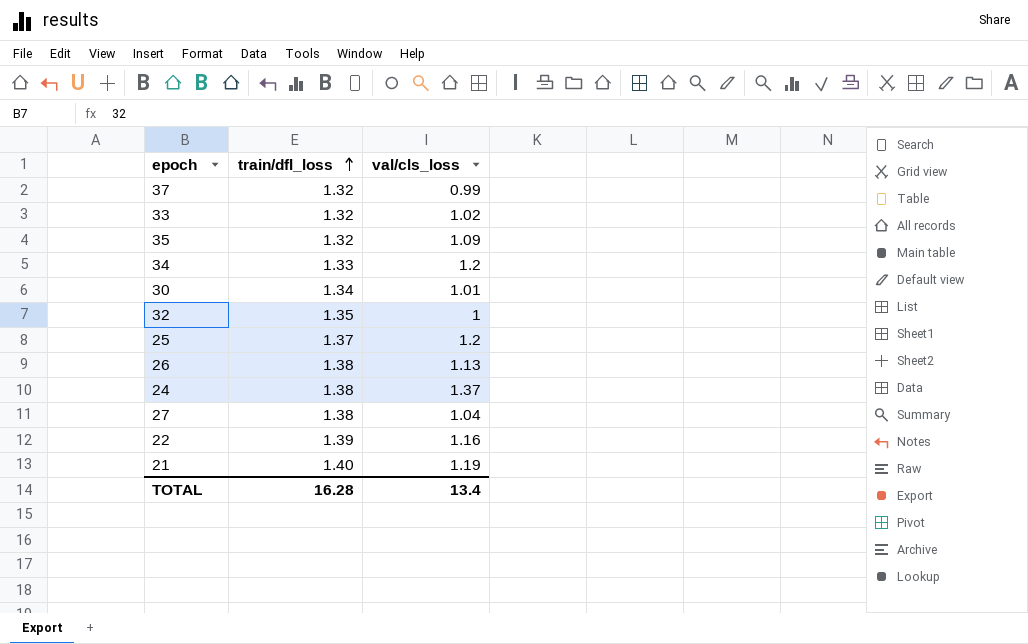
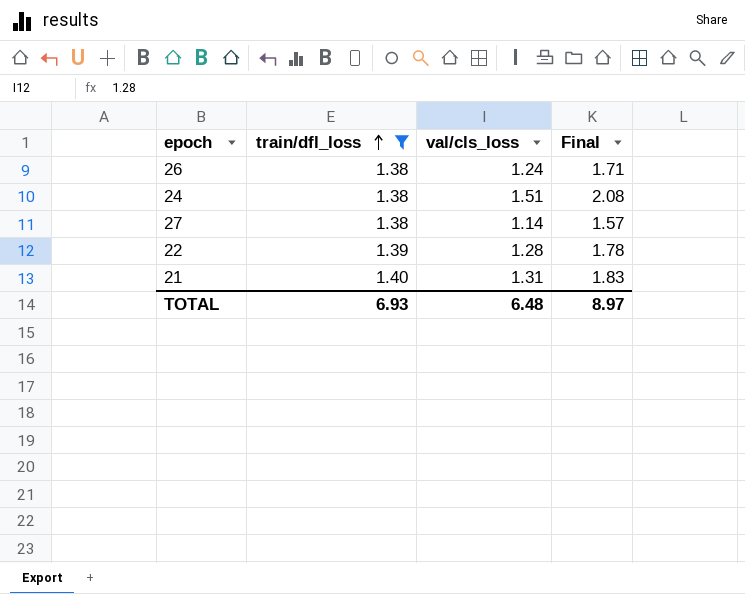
filter: none -> train/dfl_loss >= 1.38
column Final | formula: none -> [train/dfl_loss] * [val/cls_loss]
26 | val/cls_loss: 1.13 -> 1.24
24 | val/cls_loss: 1.37 -> 1.51
27 | val/cls_loss: 1.04 -> 1.14
22 | val/cls_loss: 1.16 -> 1.28
21 | val/cls_loss: 1.19 -> 1.31
TOTAL | train/dfl_loss: 16.28 -> 6.93
TOTAL | val/cls_loss: 13.4 -> 6.48

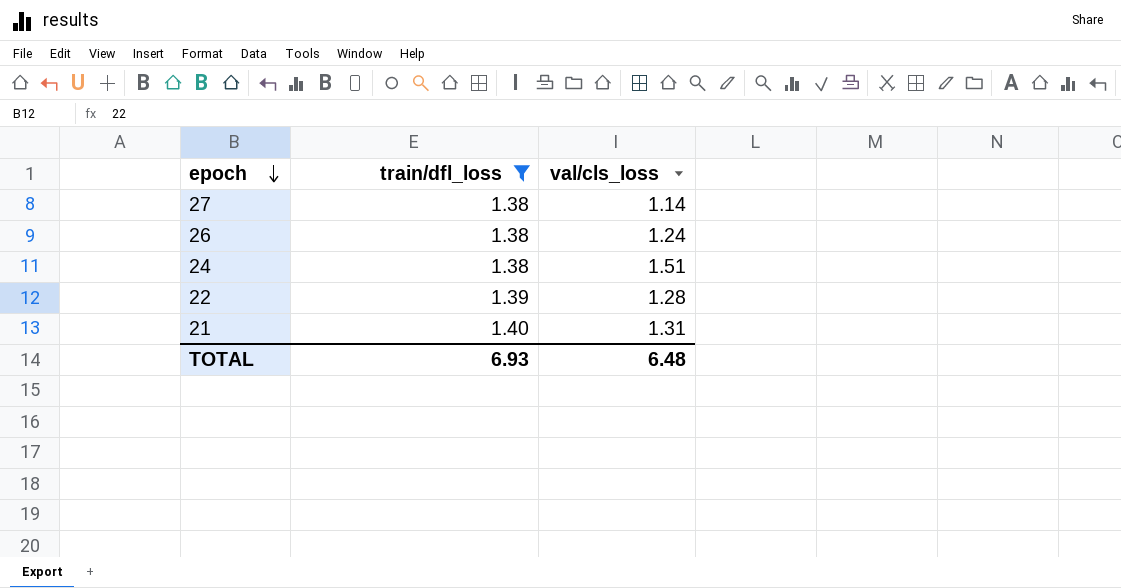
row order: train/dfl_loss ascending -> epoch descending
column Final | formula: [train/dfl_loss] * [val/cls_loss] -> none

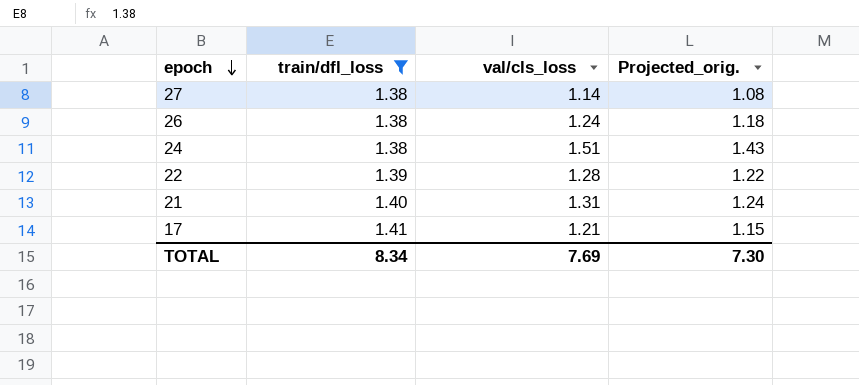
column Projected_orig. | formula: none -> [val/cls_loss] * 0.95
row 17: none -> 1.41 | 1.21 | 1.15
TOTAL | train/dfl_loss: 6.93 -> 8.34
TOTAL | val/cls_loss: 6.48 -> 7.69

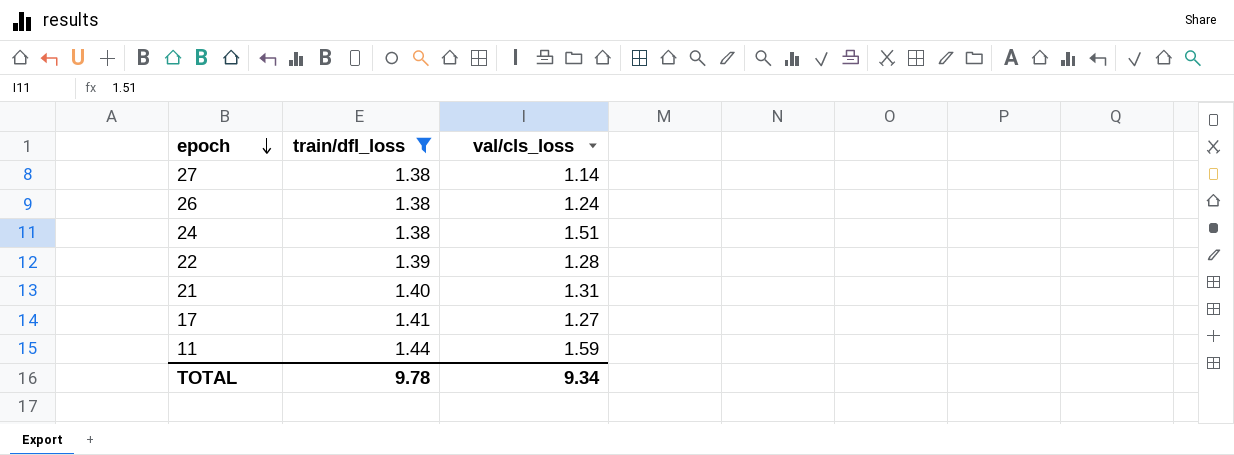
column Projected_orig. | formula: [val/cls_loss] * 0.95 -> none
17 | val/cls_loss: 1.21 -> 1.27
row 11: none -> 1.44 | 1.59
TOTAL | train/dfl_loss: 8.34 -> 9.78
TOTAL | val/cls_loss: 7.69 -> 9.34

